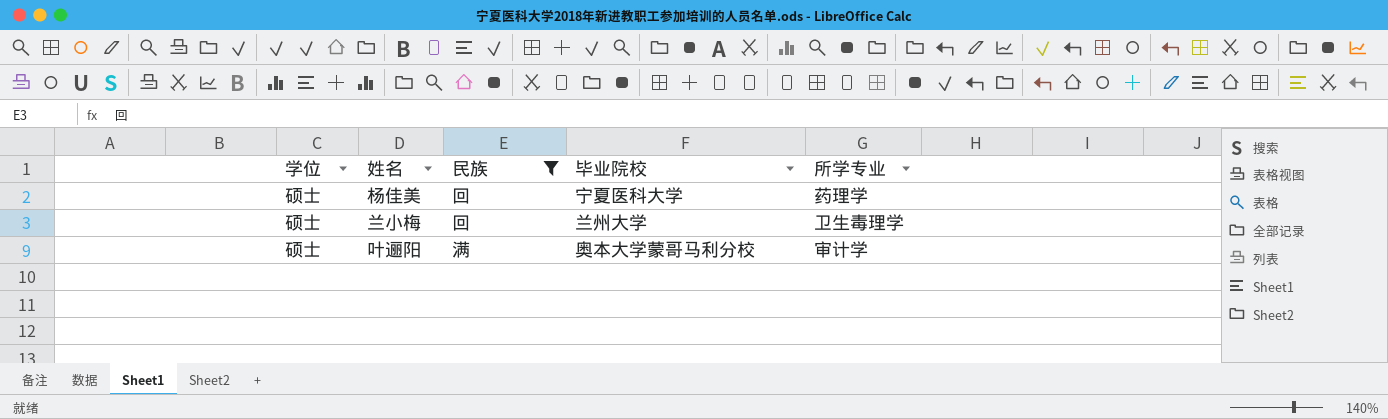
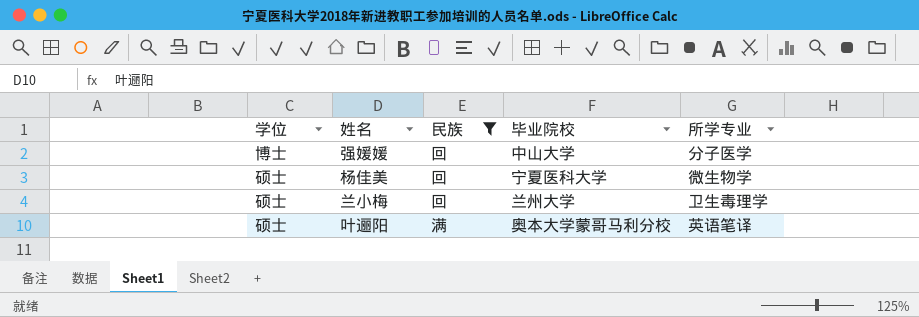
row 强媛媛: none -> 博士 | 回 | 中山大学 | 分子医学
杨佳美 | 所学专业: 药理学 -> 微生物学
叶逦阳 | 所学专业: 审计学 -> 英语笔译

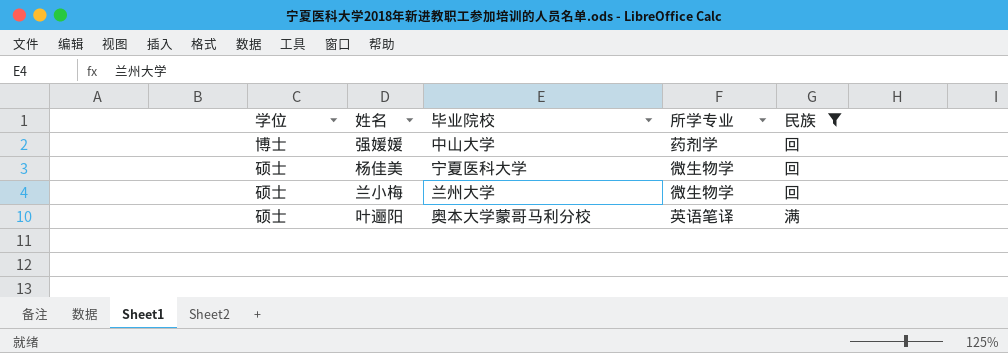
column 民族 | position: 3 -> 5
强媛媛 | 所学专业: 分子医学 -> 药剂学
兰小梅 | 所学专业: 卫生毒理学 -> 微生物学

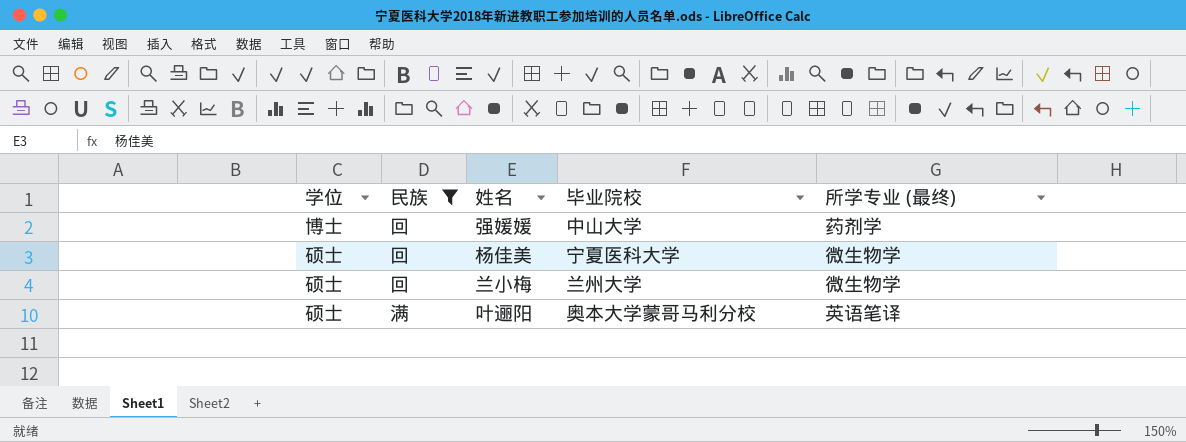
column 民族 | position: 5 -> 2
column name: 所学专业 -> 所学专业 (最终)

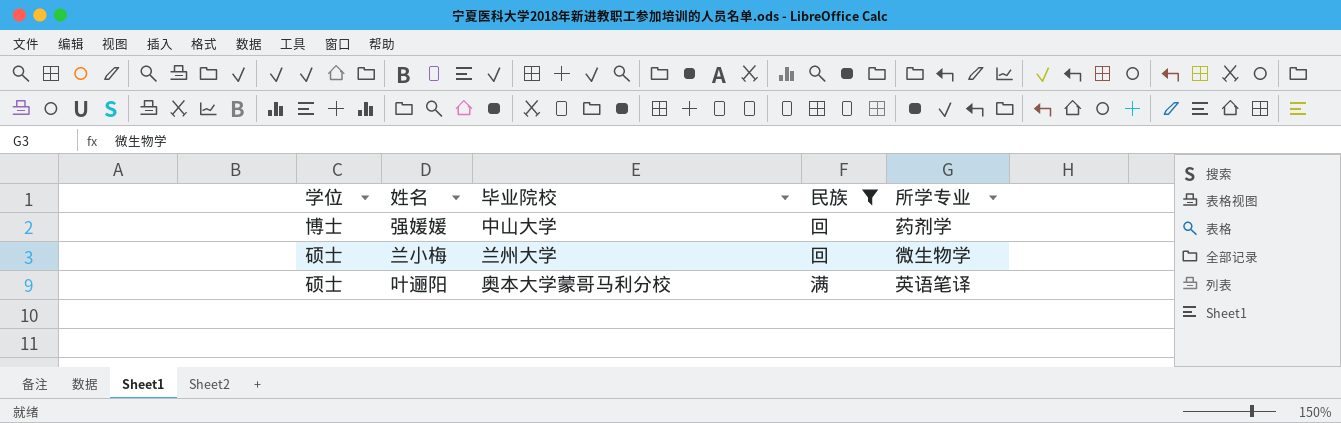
column 民族 | position: 2 -> 4
column name: 所学专业 (最终) -> 所学专业
row 杨佳美: 硕士 | 回 | 宁夏医科大学 | 微生物学 -> none

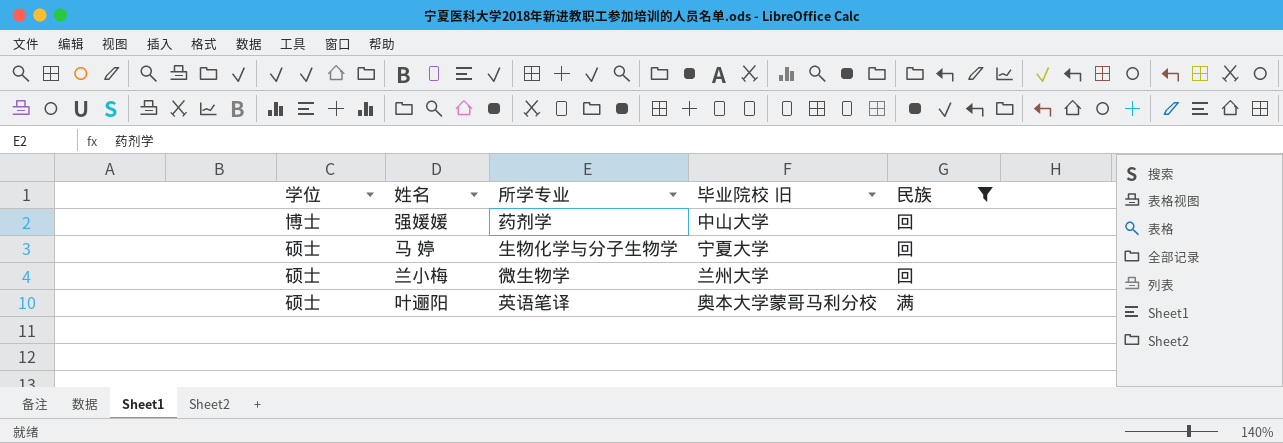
column 所学专业 | position: 5 -> 3
column name: 毕业院校 -> 毕业院校 旧
row 马 婷: none -> 硕士 | 生物化学与分子生物学 | 宁夏大学 | 回

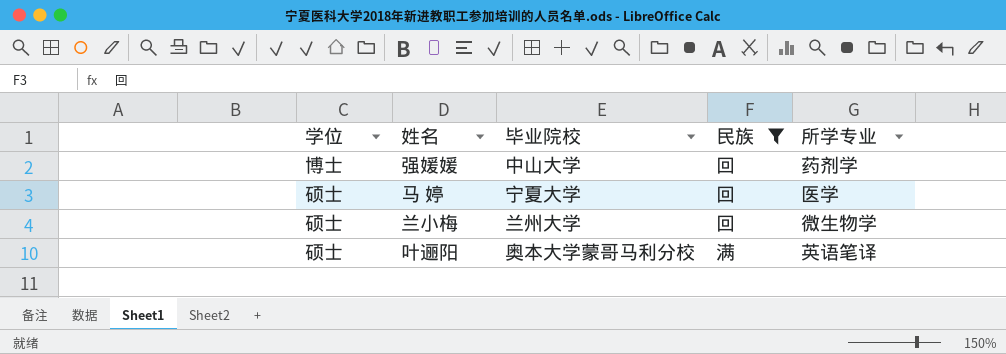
column name: 毕业院校 旧 -> 毕业院校
column 所学专业 | position: 3 -> 5
马 婷 | 所学专业: 生物化学与分子生物学 -> 医学

